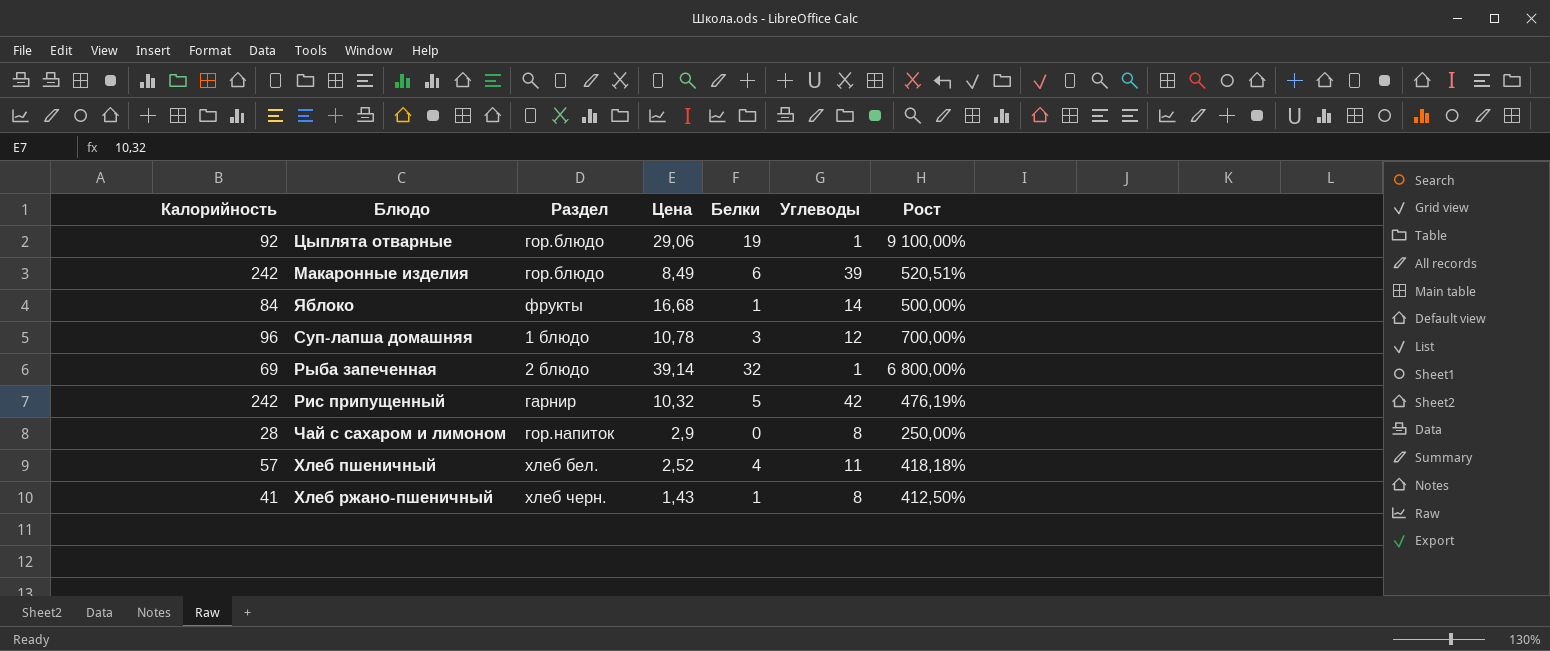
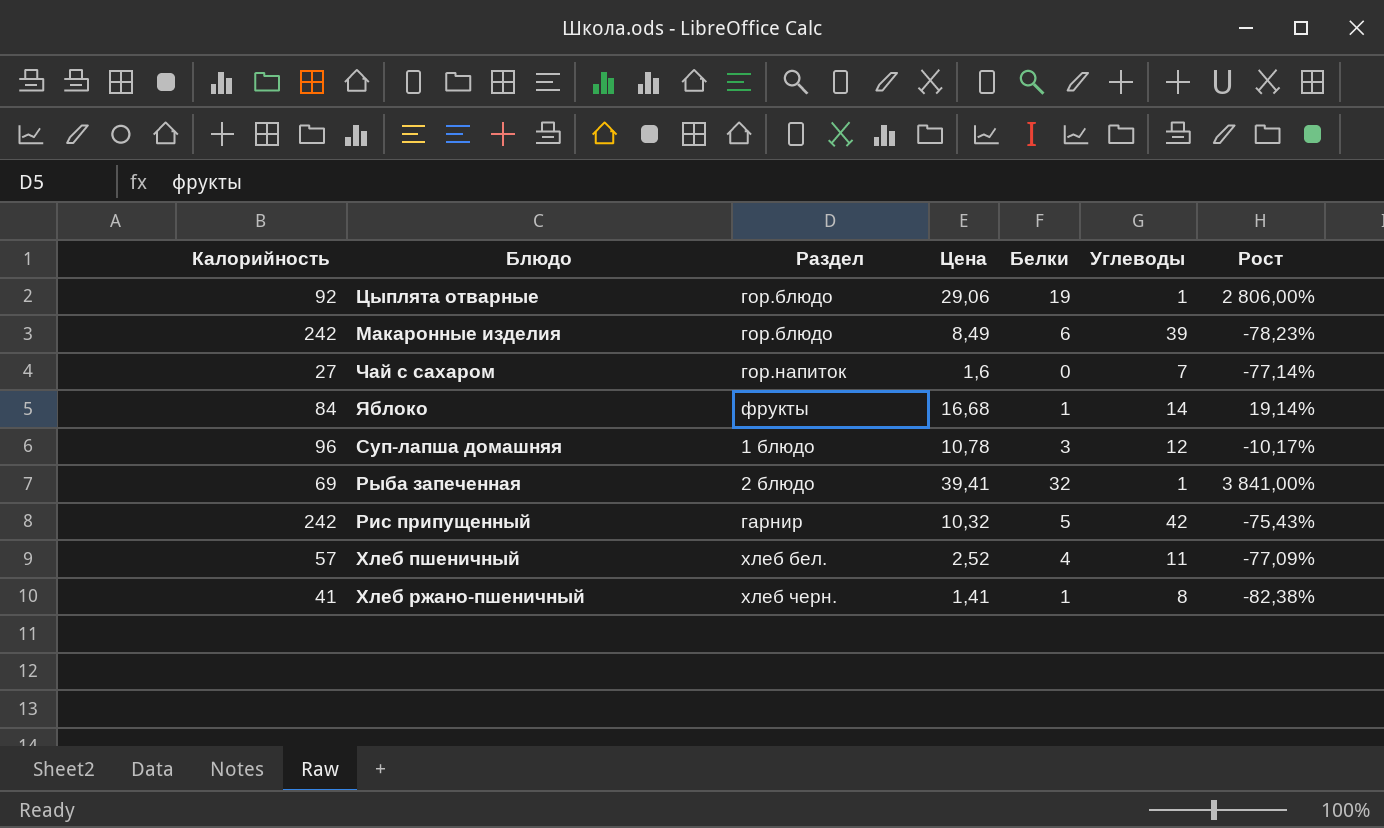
column Рост | formula: ([Калорийность] - [Углеводы]) / [Углеводы] -> ([Цена] - [Углеводы]) / [Углеводы]
row Чай с сахаром и лимоном: 28 | гор.напиток | 2,9 | 0 | 8 | 250,00% -> none
row Чай с сахаром: none -> 27 | гор.напиток | 1,6 | 0 | 7 | -77,14%
Рыба запеченная | Цена: 39,14 -> 39,41
Хлеб ржано-пшеничный | Цена: 1,43 -> 1,41

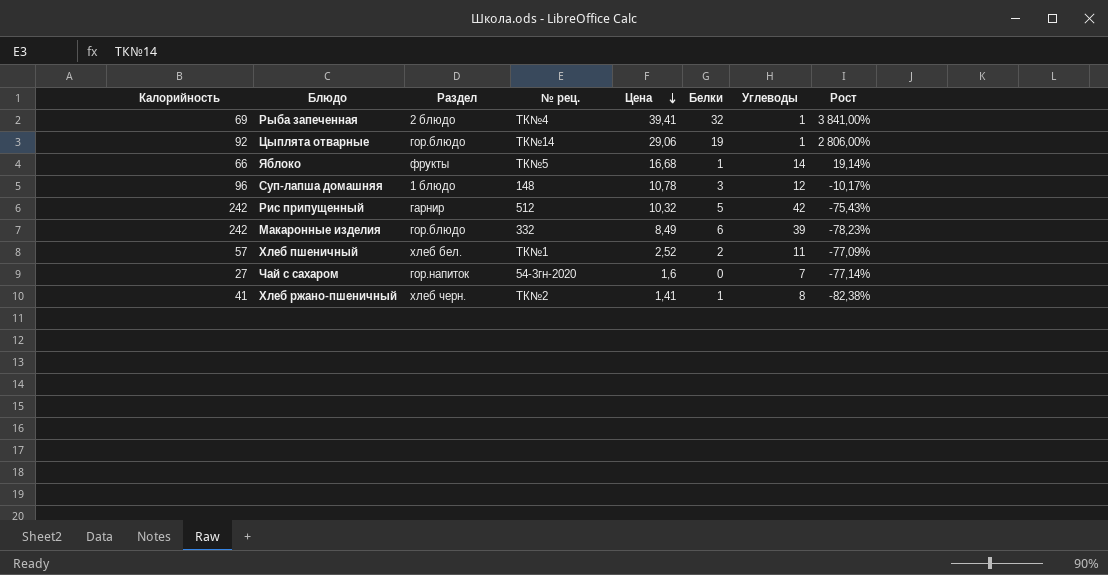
row order: none -> Цена descending
column № рец. | position: none -> 4
Яблоко | Калорийность: 84 -> 66
Хлеб пшеничный | Белки: 4 -> 2

